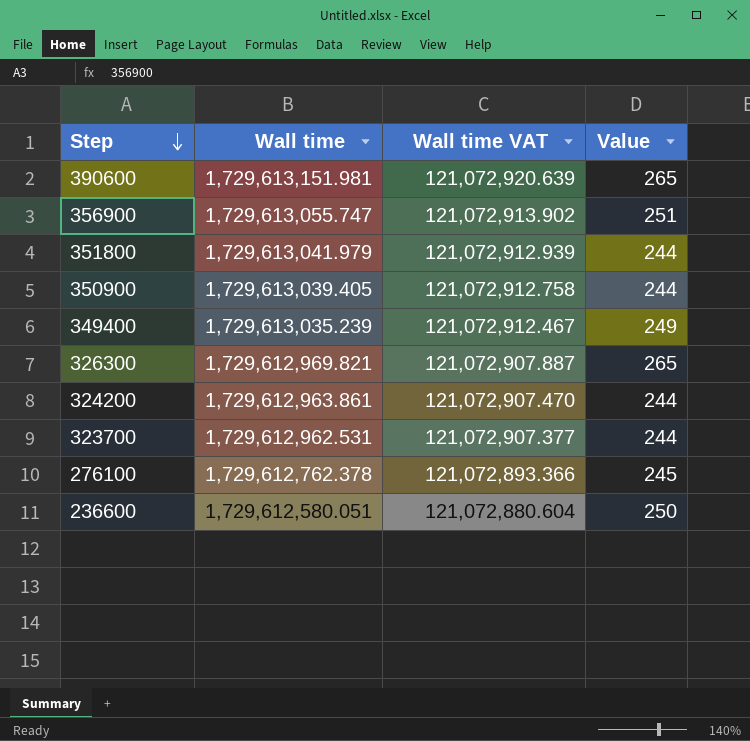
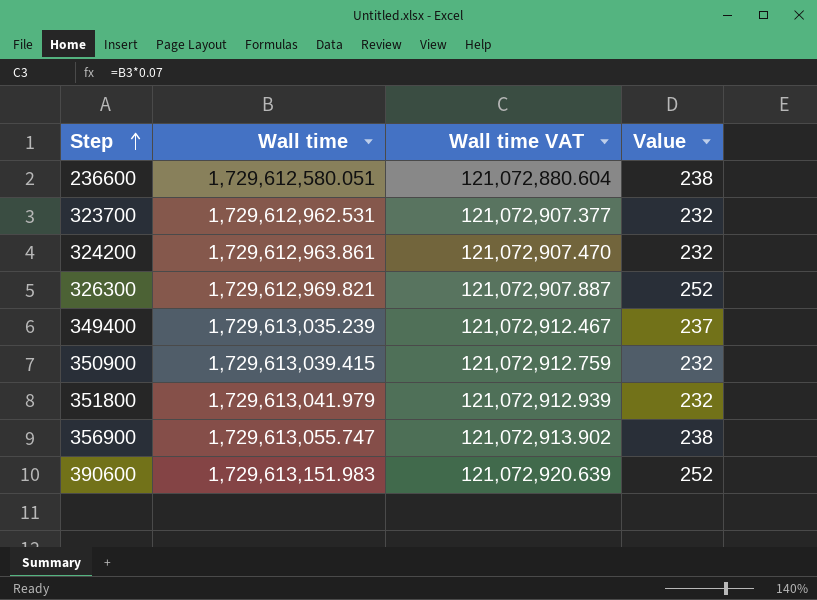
row order: Step descending -> Step ascending
row 276100: 1,729,612,762.378 | 121,072,893.366 | 245 -> none
236600 | Value: 250 -> 238
323700 | Value: 244 -> 232
324200 | Value: 244 -> 232
326300 | Value: 265 -> 252
349400 | Value: 249 -> 237
350900 | Wall time: 1,729,613,039.405 -> 1,729,613,039.415
350900 | Wall time VAT: 121,072,912.758 -> 121,072,912.759
350900 | Value: 244 -> 232
351800 | Value: 244 -> 232
356900 | Value: 251 -> 238
390600 | Wall time: 1,729,613,151.981 -> 1,729,613,151.983
390600 | Value: 265 -> 252

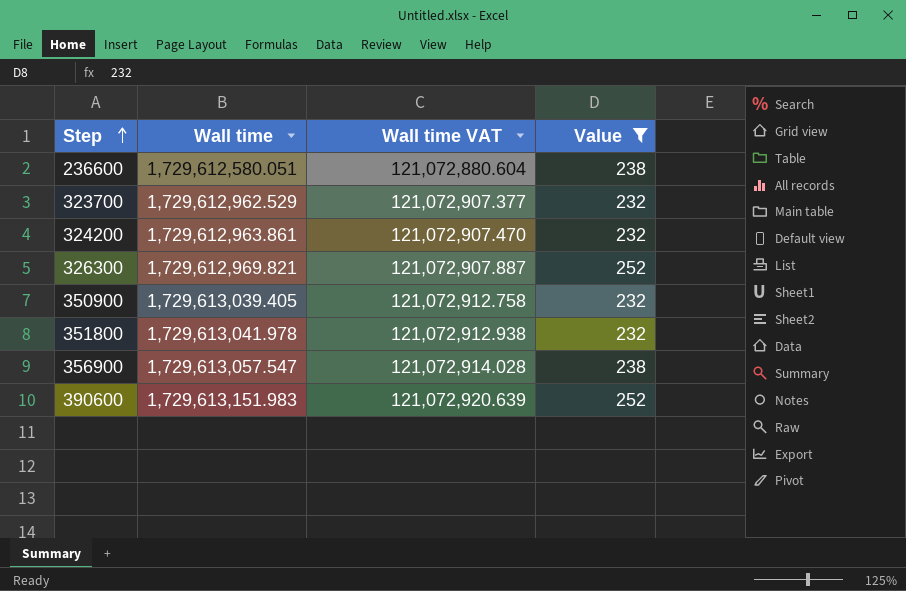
filter: none -> Value != 237
323700 | Wall time: 1,729,612,962.531 -> 1,729,612,962.529
350900 | Wall time: 1,729,613,039.415 -> 1,729,613,039.405
350900 | Wall time VAT: 121,072,912.759 -> 121,072,912.758
351800 | Wall time: 1,729,613,041.979 -> 1,729,613,041.978
351800 | Wall time VAT: 121,072,912.939 -> 121,072,912.938
356900 | Wall time: 1,729,613,055.747 -> 1,729,613,057.547
356900 | Wall time VAT: 121,072,913.902 -> 121,072,914.028

